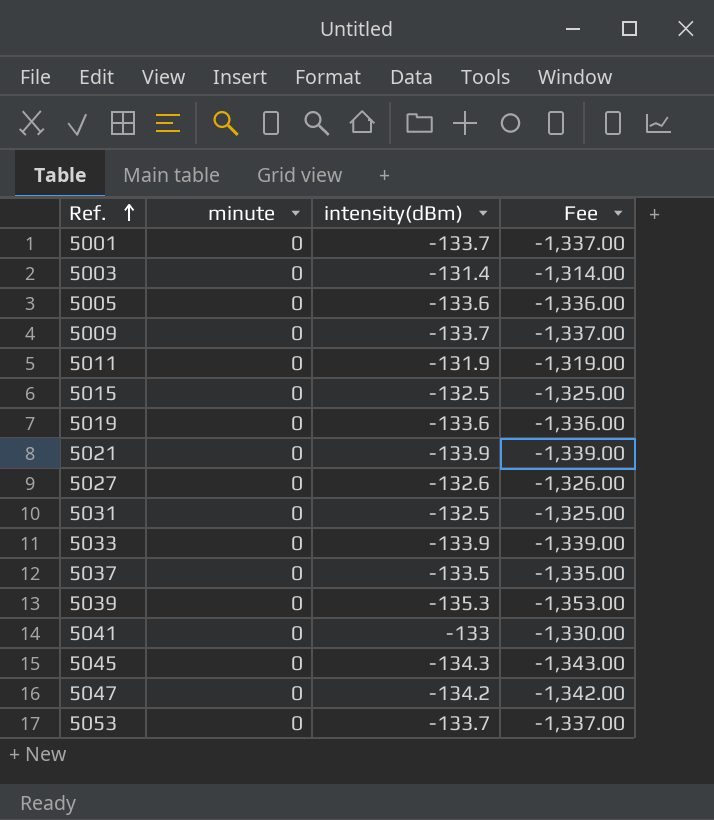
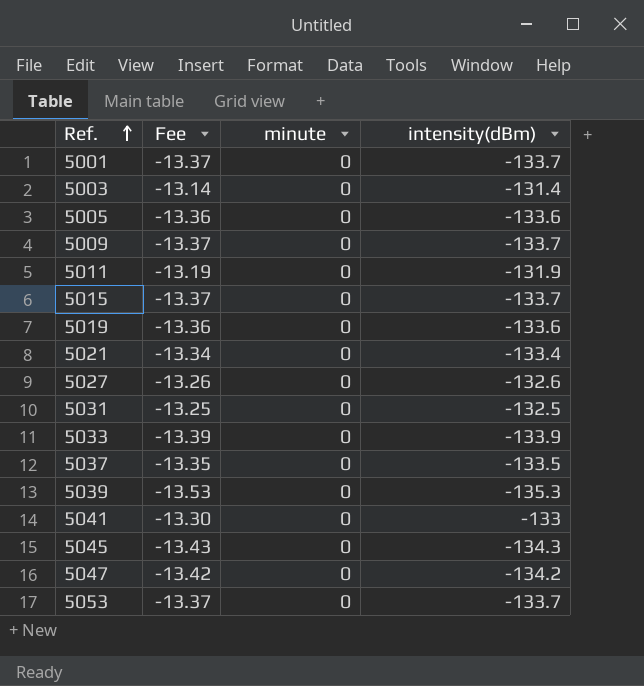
column Fee | formula: [intensity(dBm)] * 10 -> [intensity(dBm)] * 0.1
column Fee | position: 4 -> 2
5015 | intensity(dBm): -132.5 -> -133.7
5021 | intensity(dBm): -133.9 -> -133.4

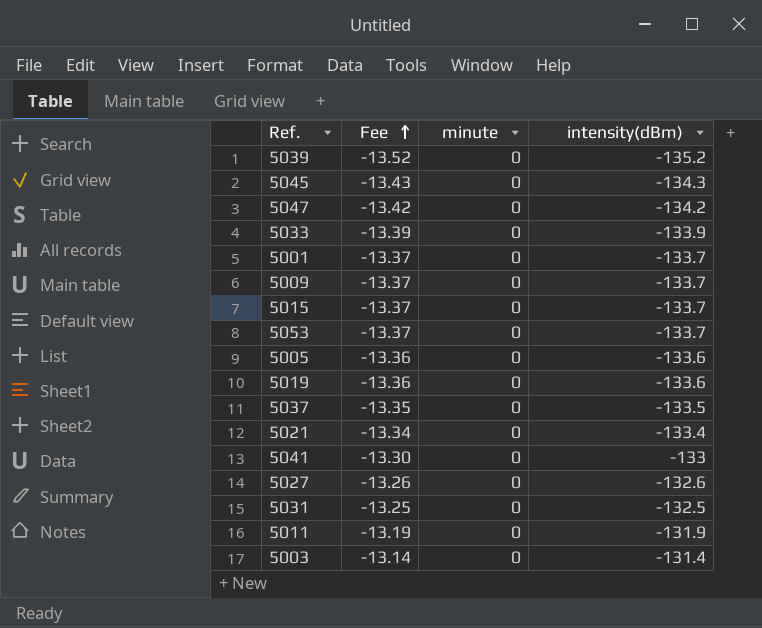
row order: Ref. ascending -> Fee ascending
5039 | Fee: -13.53 -> -13.52
5039 | intensity(dBm): -135.3 -> -135.2

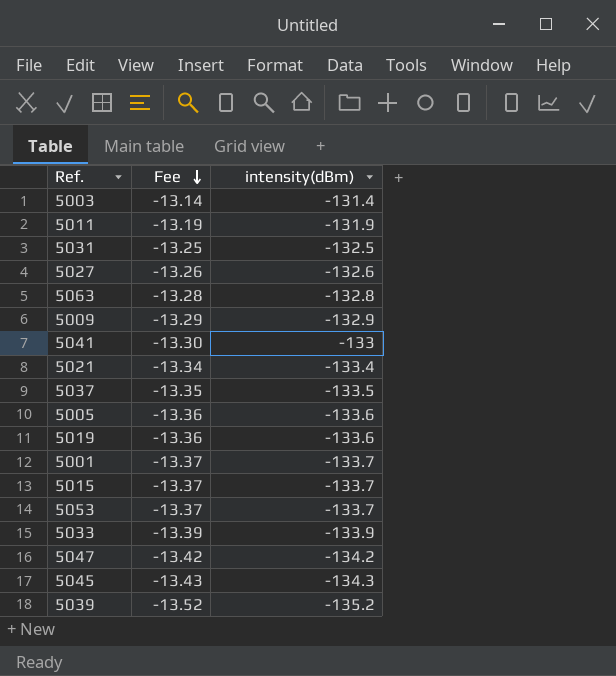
row order: Fee ascending -> Fee descending
column minute | position: 3 -> none
row 5063: none -> -13.28 | -132.8
5009 | Fee: -13.37 -> -13.29
5009 | intensity(dBm): -133.7 -> -132.9

